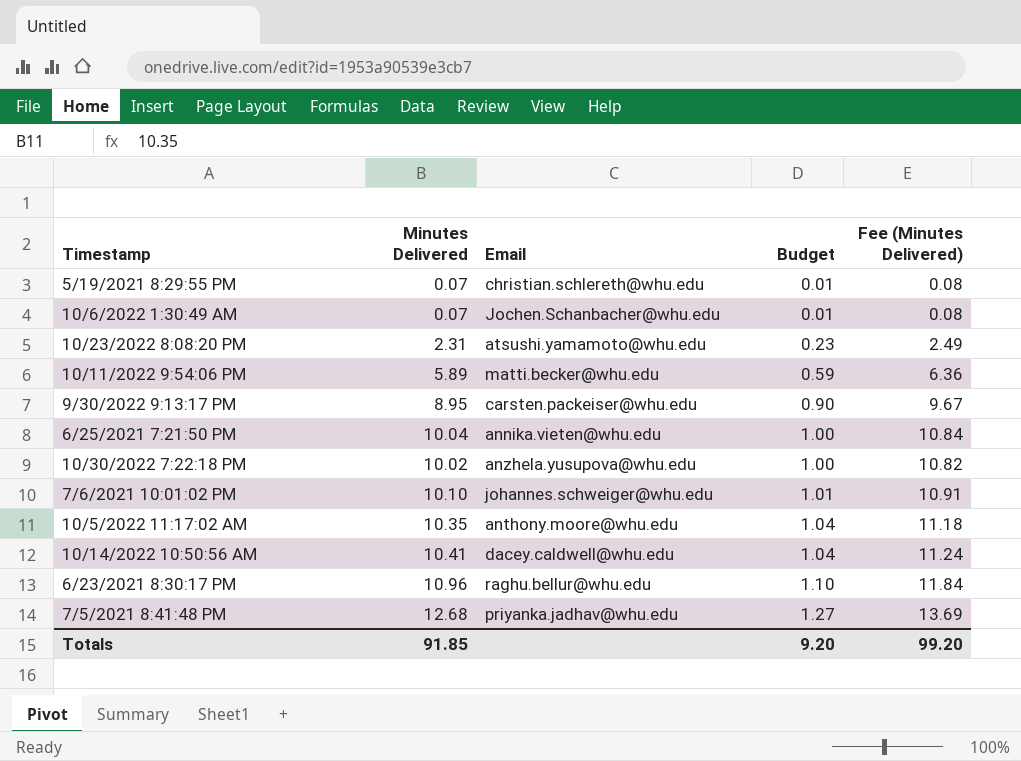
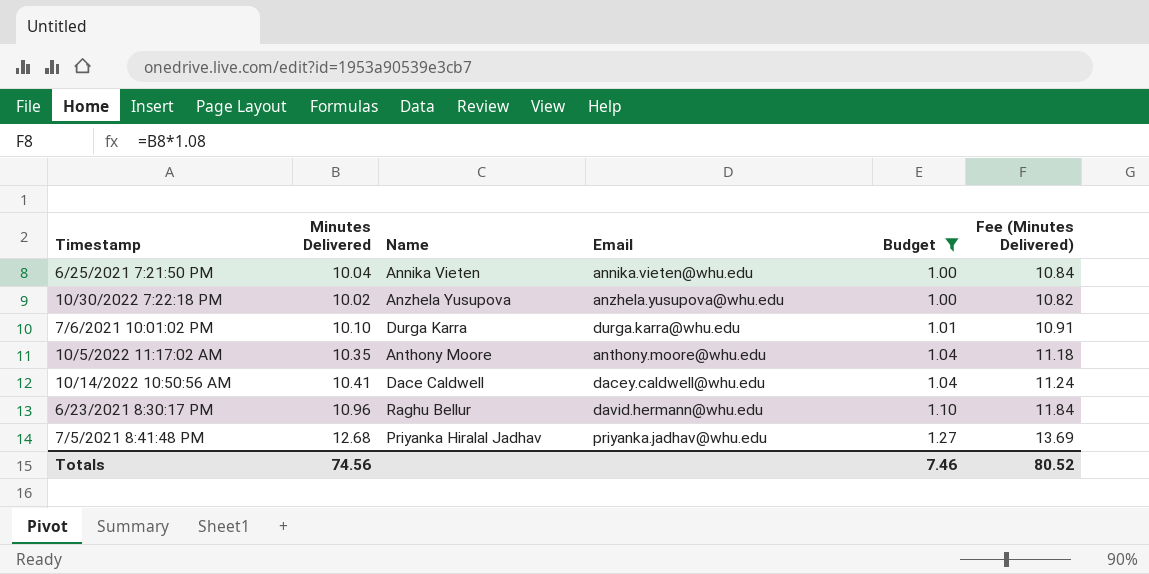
filter: none -> Budget >= 1.00
column Name | position: none -> 3
7/6/2021 10:01:02 PM | Email: johannes.schweiger@whu.edu -> durga.karra@whu.edu
6/23/2021 8:30:17 PM | Email: raghu.bellur@whu.edu -> david.hermann@whu.edu
Totals | Minutes Delivered: 91.85 -> 74.56
Totals | Budget: 9.20 -> 7.46
Totals | Fee (Minutes Delivered): 99.20 -> 80.52

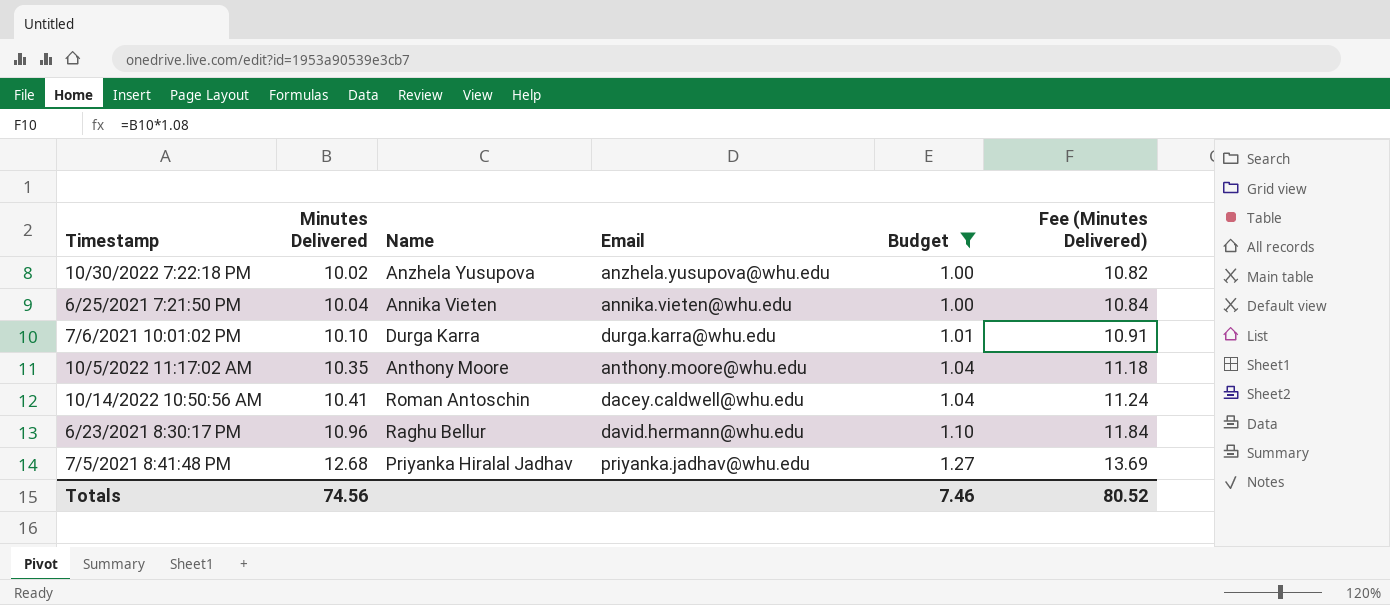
row order: Budget ascending -> Minutes Delivered ascending
10/14/2022 10:50:56 AM | Name: Dace Caldwell -> Roman Antoschin

